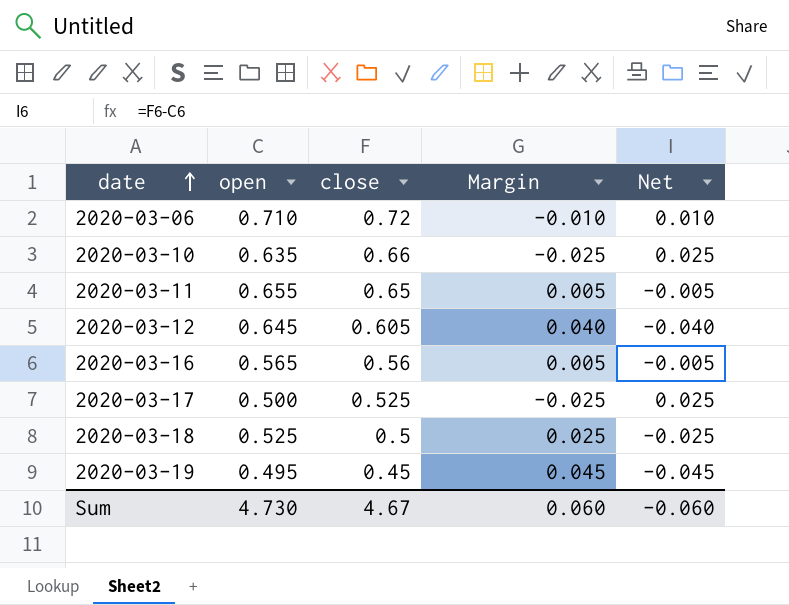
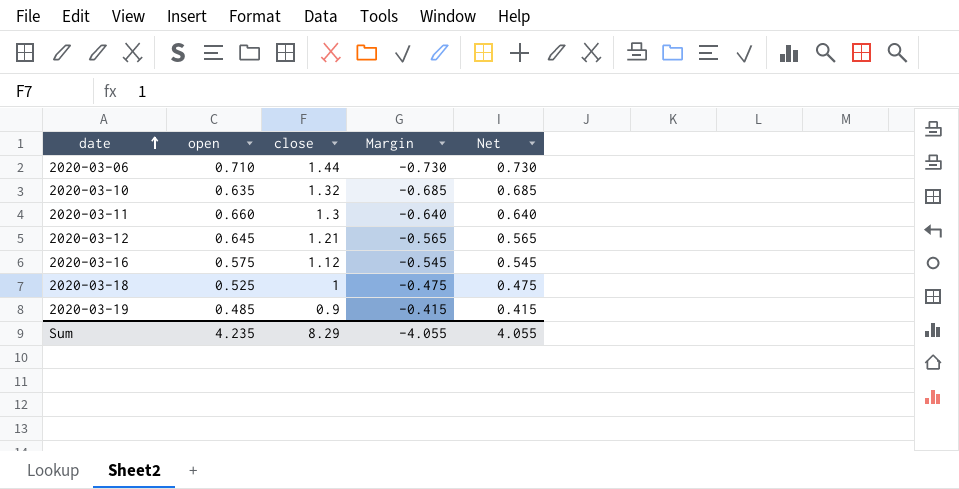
row 2020-03-17: 0.500 | 0.525 | -0.025 | 0.025 -> none
2020-03-06 | close: 0.72 -> 1.44
2020-03-06 | Margin: -0.010 -> -0.730
2020-03-06 | Net: 0.010 -> 0.730
2020-03-10 | close: 0.66 -> 1.32
2020-03-10 | Margin: -0.025 -> -0.685
2020-03-10 | Net: 0.025 -> 0.685
2020-03-11 | open: 0.655 -> 0.660
2020-03-11 | close: 0.65 -> 1.3
2020-03-11 | Margin: 0.005 -> -0.640
2020-03-11 | Net: -0.005 -> 0.640
2020-03-12 | close: 0.605 -> 1.21
2020-03-12 | Margin: 0.040 -> -0.565
2020-03-12 | Net: -0.040 -> 0.565
2020-03-16 | open: 0.565 -> 0.575
2020-03-16 | close: 0.56 -> 1.12
2020-03-16 | Margin: 0.005 -> -0.545
2020-03-16 | Net: -0.005 -> 0.545
2020-03-18 | close: 0.5 -> 1
2020-03-18 | Margin: 0.025 -> -0.475
2020-03-18 | Net: -0.025 -> 0.475
2020-03-19 | open: 0.495 -> 0.485
2020-03-19 | close: 0.45 -> 0.9
2020-03-19 | Margin: 0.045 -> -0.415
2020-03-19 | Net: -0.045 -> 0.415
Sum | open: 4.730 -> 4.235
Sum | close: 4.67 -> 8.29
Sum | Margin: 0.060 -> -4.055
Sum | Net: -0.060 -> 4.055

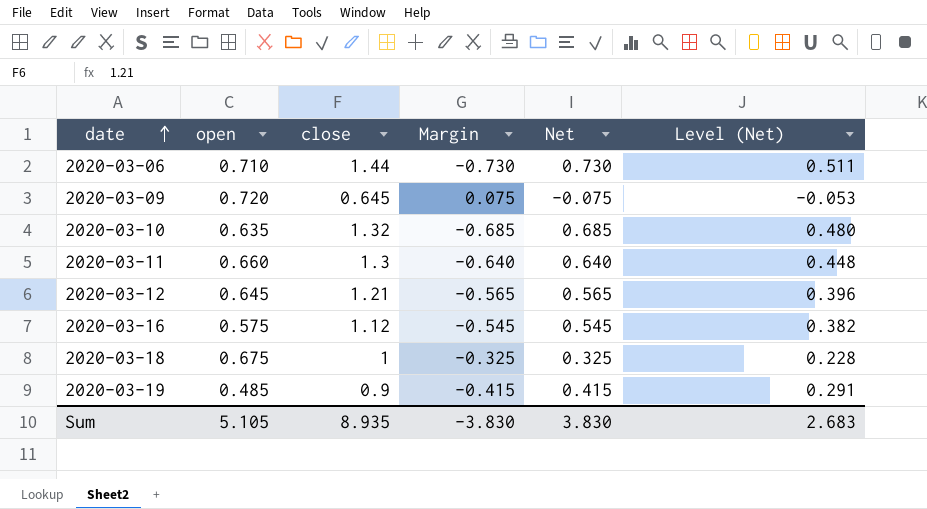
column Level (Net) | formula: none -> [Net] * 0.7
row 2020-03-09: none -> 0.720 | 0.645 | 0.075 | -0.075 | -0.053
2020-03-18 | open: 0.525 -> 0.675
2020-03-18 | Margin: -0.475 -> -0.325
2020-03-18 | Net: 0.475 -> 0.325
Sum | open: 4.235 -> 5.105
Sum | close: 8.29 -> 8.935
Sum | Margin: -4.055 -> -3.830
Sum | Net: 4.055 -> 3.830

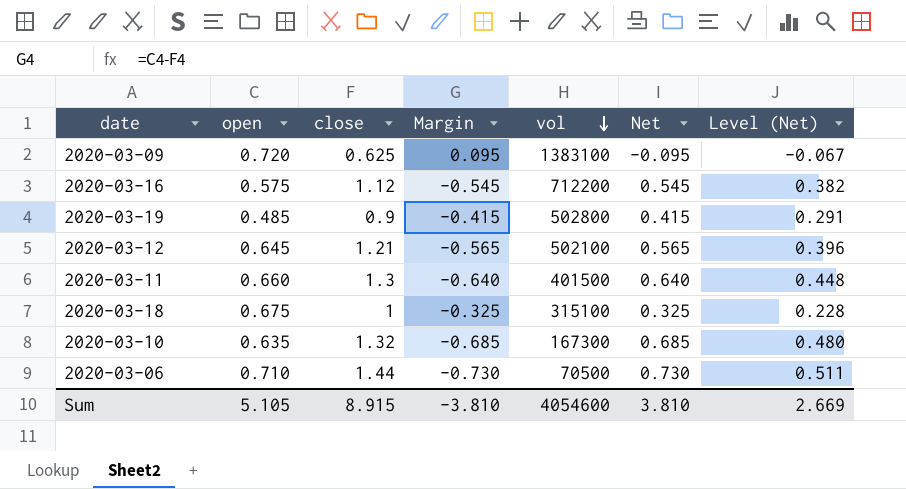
row order: date ascending -> vol descending
column vol | position: none -> 5
2020-03-09 | close: 0.645 -> 0.625
2020-03-09 | Margin: 0.075 -> 0.095
2020-03-09 | Net: -0.075 -> -0.095
2020-03-09 | Level (Net): -0.053 -> -0.067
Sum | close: 8.935 -> 8.915
Sum | Margin: -3.830 -> -3.810
Sum | Net: 3.830 -> 3.810
Sum | Level (Net): 2.683 -> 2.669

